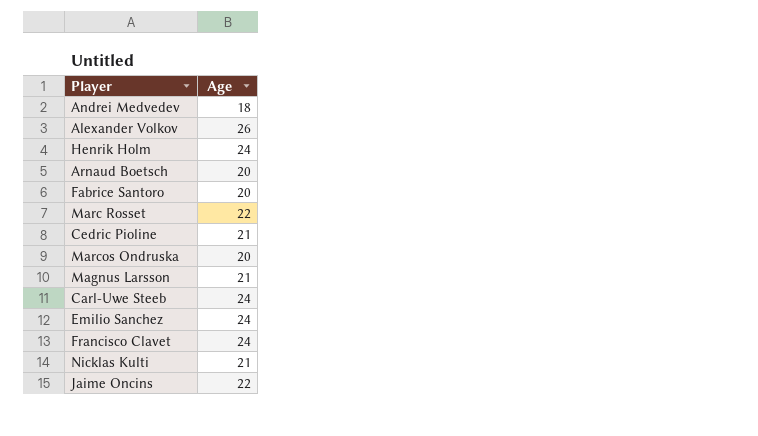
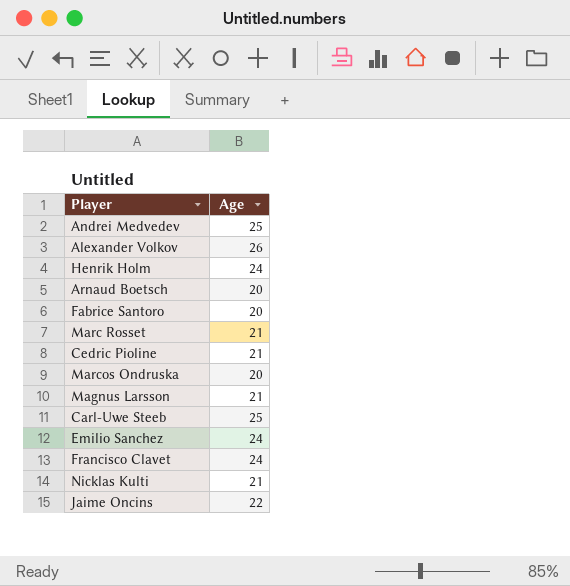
Andrei Medvedev | Age: 18 -> 25
Marc Rosset | Age: 22 -> 21
Carl-Uwe Steeb | Age: 24 -> 25

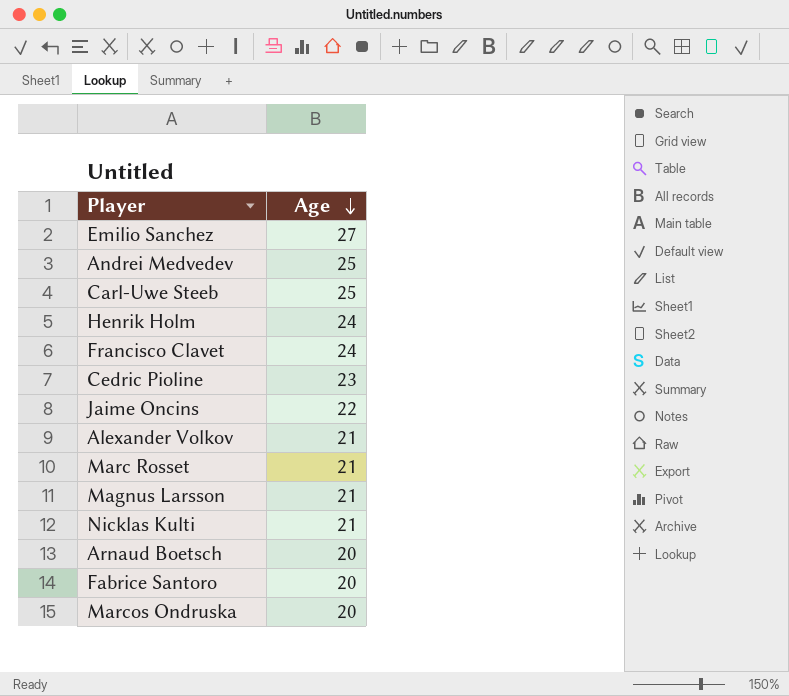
row order: none -> Age descending
Emilio Sanchez | Age: 24 -> 27
Cedric Pioline | Age: 21 -> 23
Alexander Volkov | Age: 26 -> 21

